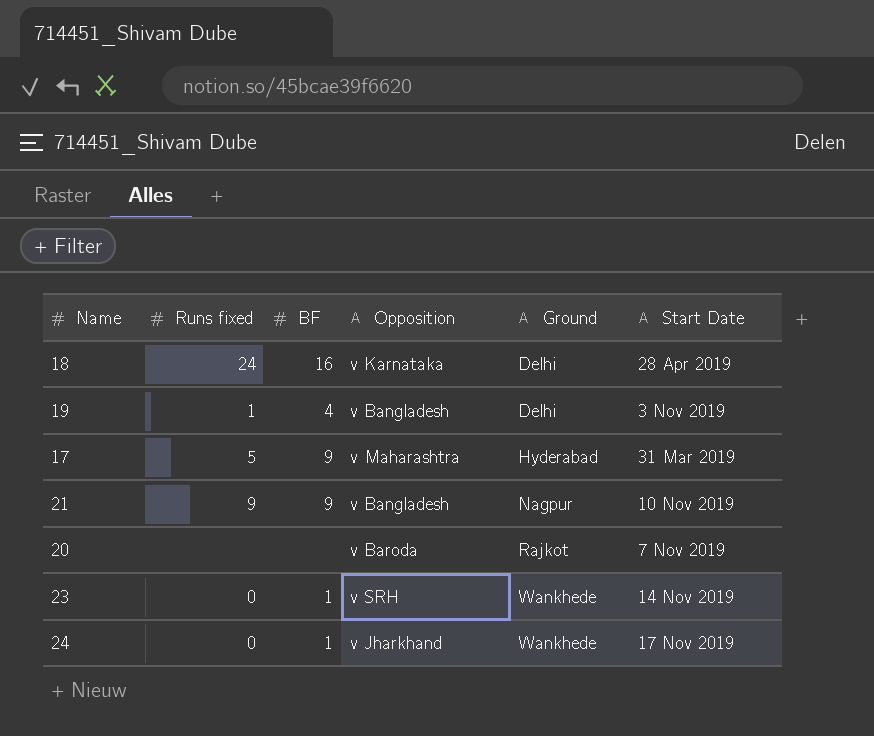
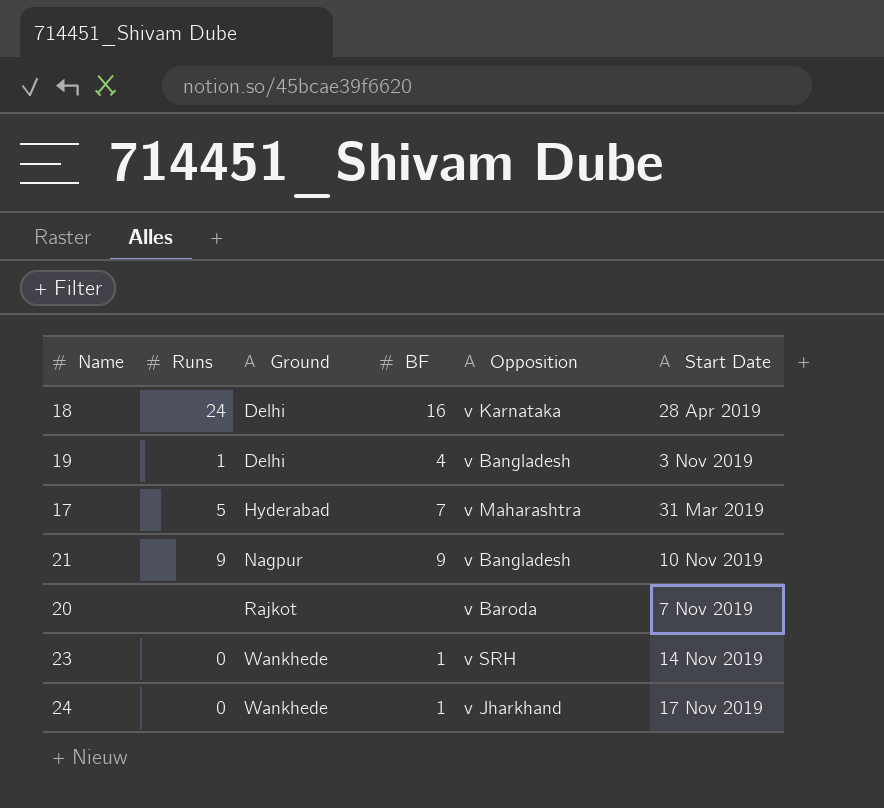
column name: Runs fixed -> Runs
column Ground | position: 5 -> 3
17 | BF: 9 -> 7

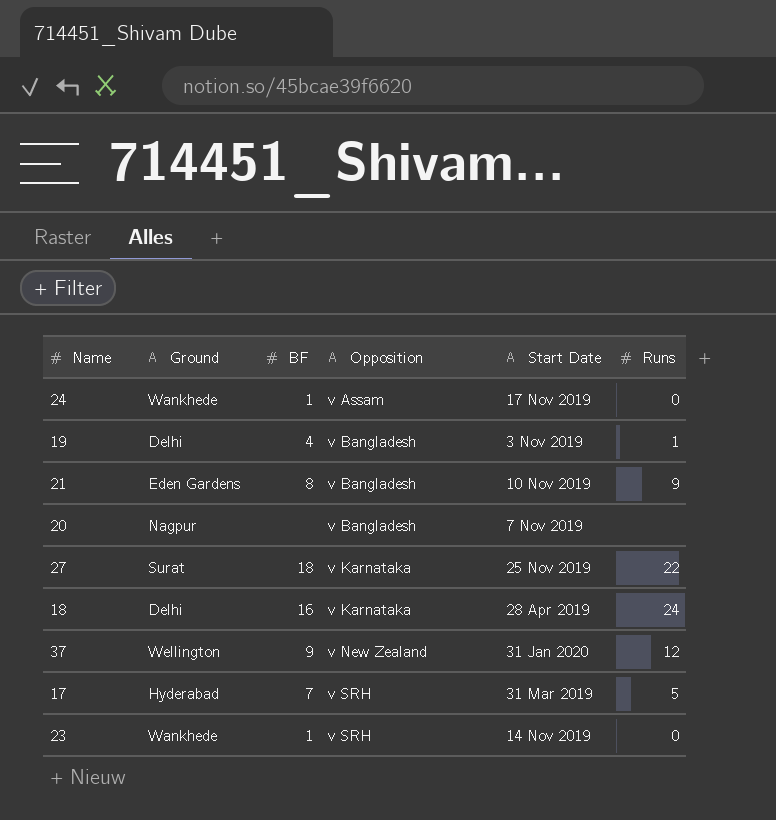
row order: Ground ascending -> Opposition ascending
column Runs | position: 2 -> 6
24 | Opposition: v Jharkhand -> v Assam
21 | Ground: Nagpur -> Eden Gardens
21 | BF: 9 -> 8
20 | Ground: Rajkot -> Nagpur
20 | Opposition: v Baroda -> v Bangladesh
row 27: none -> Surat | 18 | v Karnataka | 25 Nov 2019 | 22
row 37: none -> Wellington | 9 | v New Zealand | 31 Jan 2020 | 12
17 | Opposition: v Maharashtra -> v SRH

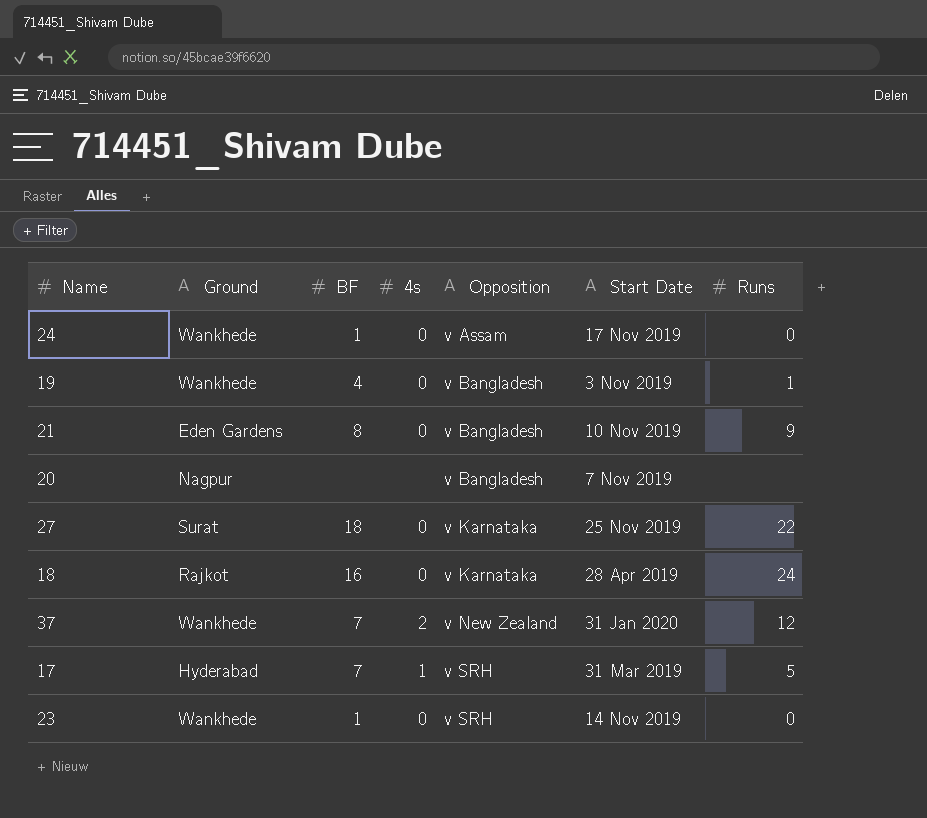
column 4s | position: none -> 4
19 | Ground: Delhi -> Wankhede
18 | Ground: Delhi -> Rajkot
37 | Ground: Wellington -> Wankhede
37 | BF: 9 -> 7

